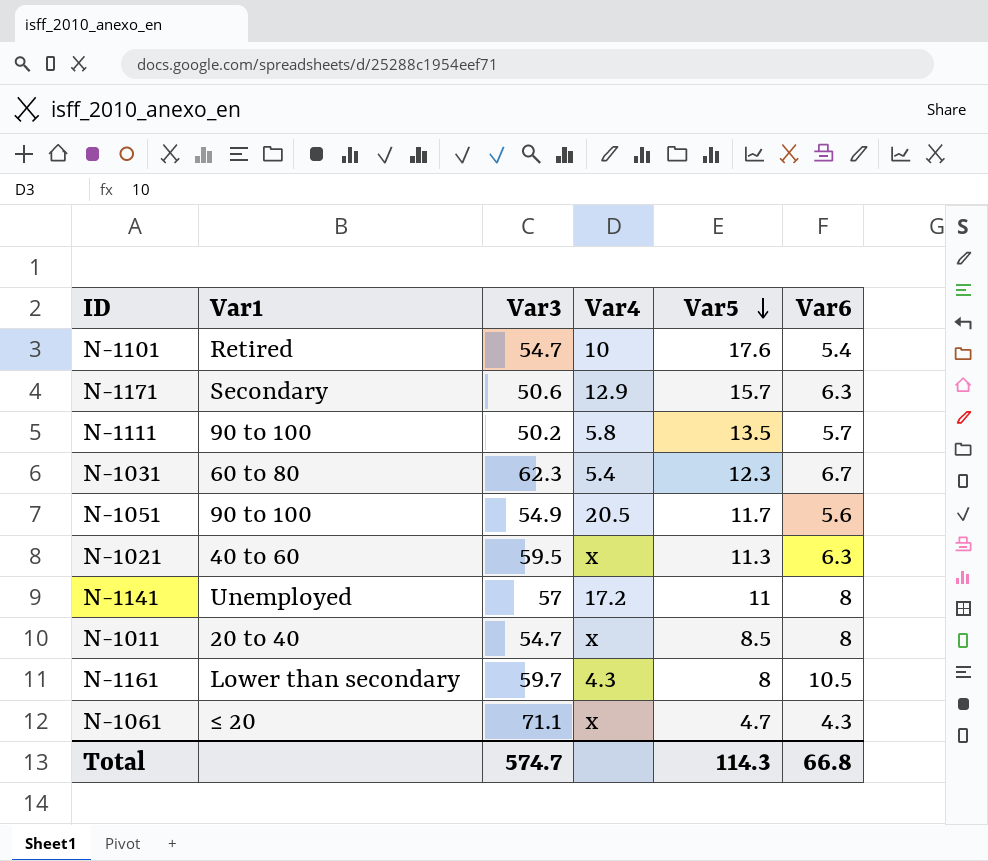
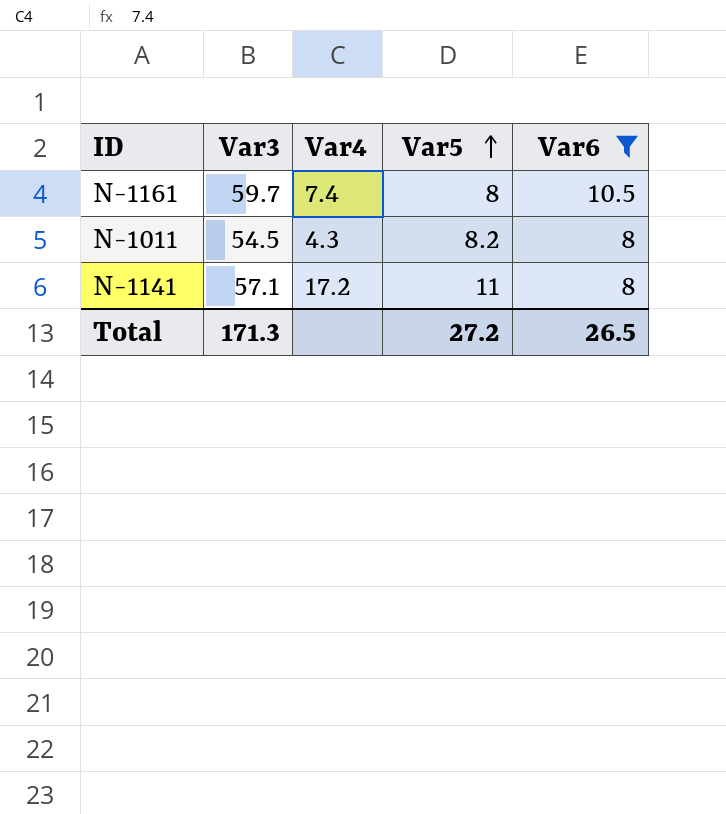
filter: none -> Var6 >= 8
row order: Var5 descending -> Var5 ascending
column Var1 | position: 2 -> none
N-1161 | Var4: 4.3 -> 7.4
N-1011 | Var3: 54.7 -> 54.5
N-1011 | Var4: x -> 4.3
N-1011 | Var5: 8.5 -> 8.2
N-1141 | Var3: 57 -> 57.1
Total | Var3: 574.7 -> 171.3
Total | Var5: 114.3 -> 27.2
Total | Var6: 66.8 -> 26.5

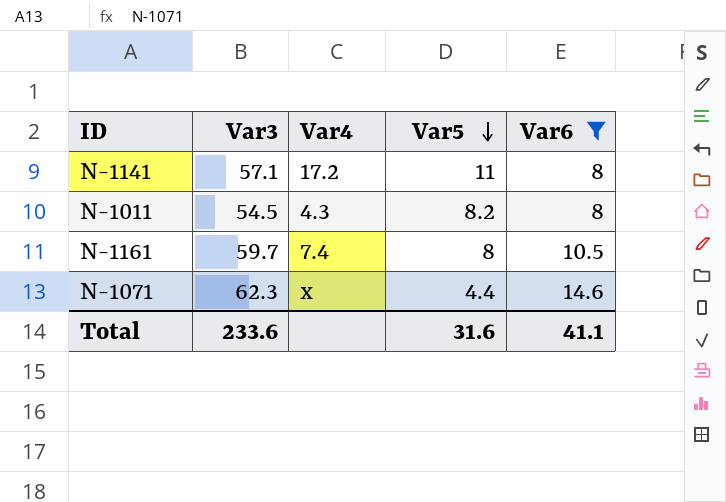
row order: Var5 ascending -> Var5 descending
row N-1071: none -> 62.3 | x | 4.4 | 14.6
Total | Var3: 171.3 -> 233.6
Total | Var5: 27.2 -> 31.6
Total | Var6: 26.5 -> 41.1

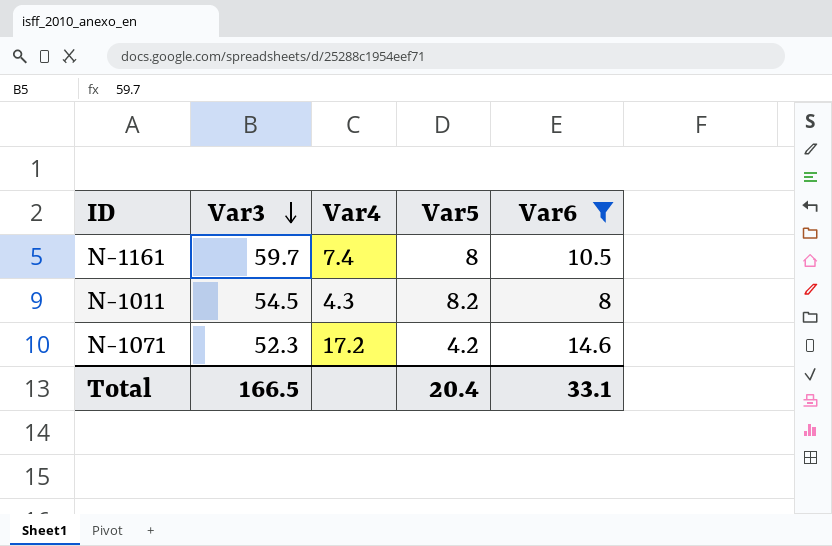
row order: Var5 descending -> Var3 descending
row N-1141: 57.1 | 17.2 | 11 | 8 -> none
N-1071 | Var3: 62.3 -> 52.3
N-1071 | Var4: x -> 17.2
N-1071 | Var5: 4.4 -> 4.2
Total | Var3: 233.6 -> 166.5
Total | Var5: 31.6 -> 20.4
Total | Var6: 41.1 -> 33.1

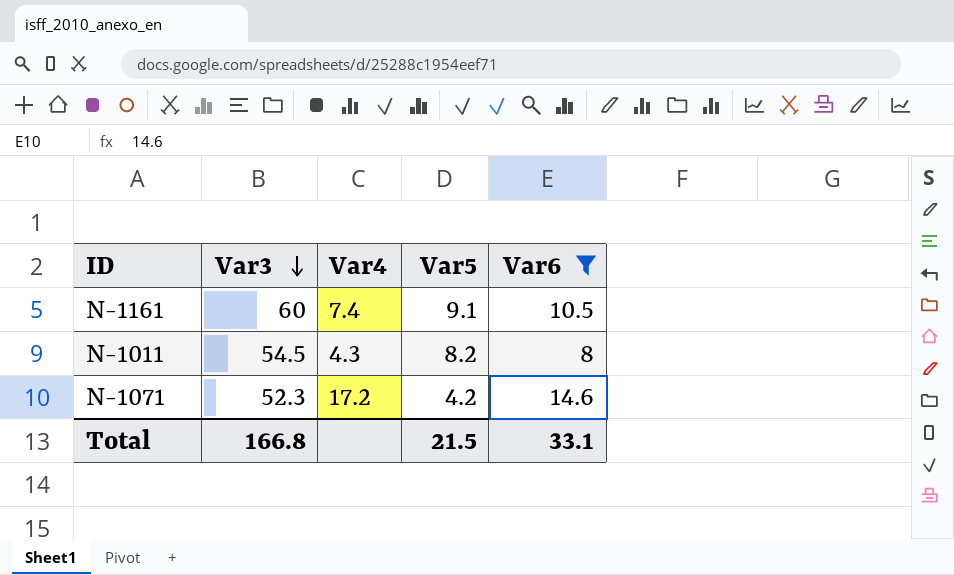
N-1161 | Var3: 59.7 -> 60
N-1161 | Var5: 8 -> 9.1
Total | Var3: 166.5 -> 166.8
Total | Var5: 20.4 -> 21.5

